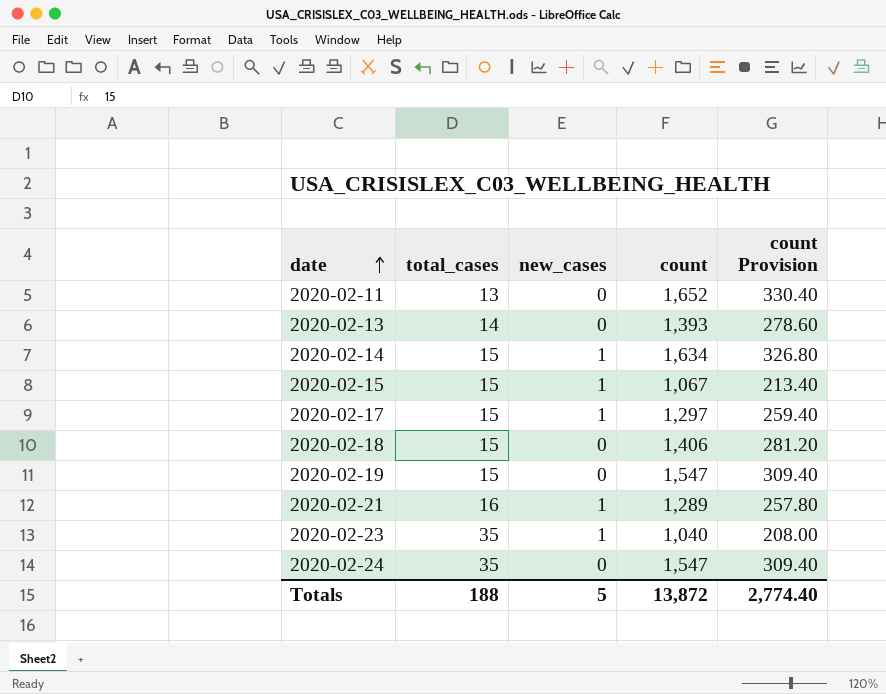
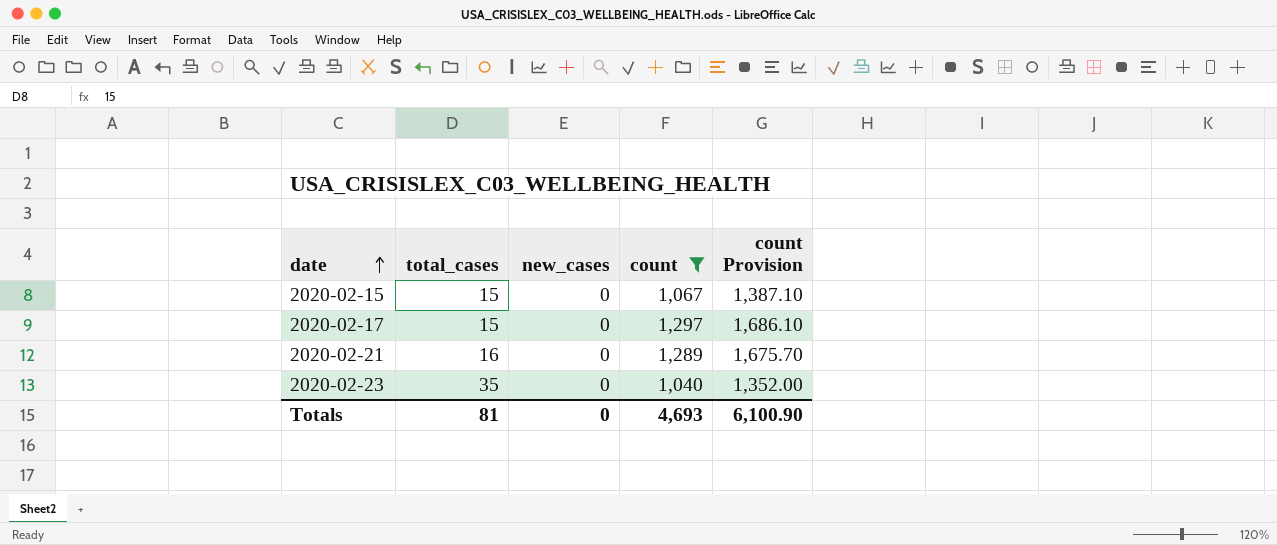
filter: none -> count <= 1,297
column count Provision | formula: [count] * 0.2 -> [count] * 1.3
2020-02-15 | new_cases: 1 -> 0
2020-02-17 | new_cases: 1 -> 0
2020-02-21 | new_cases: 1 -> 0
2020-02-23 | new_cases: 1 -> 0
Totals | total_cases: 188 -> 81
Totals | new_cases: 5 -> 0
Totals | count: 13,872 -> 4,693
Totals | count Provision: 2,774.40 -> 6,100.90

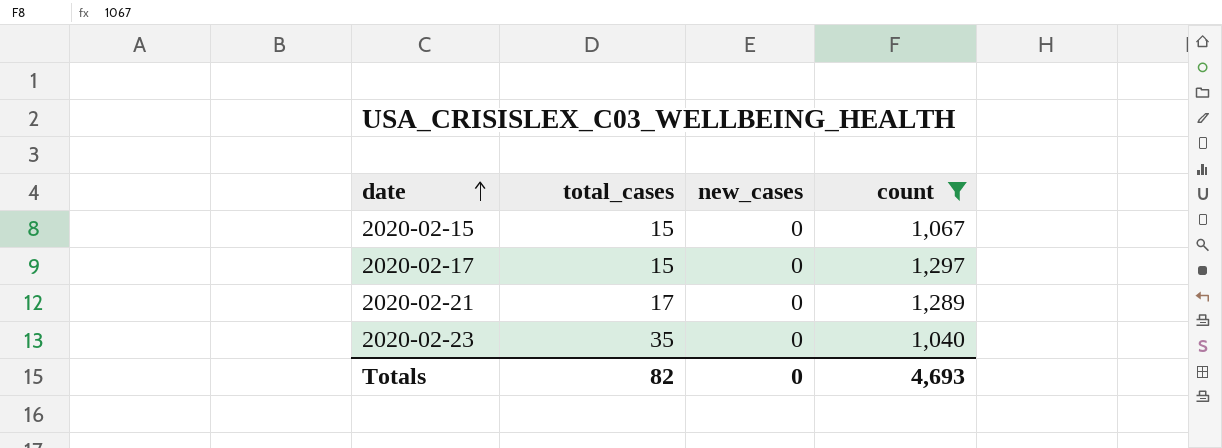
column count Provision | formula: [count] * 1.3 -> none
2020-02-21 | total_cases: 16 -> 17
Totals | total_cases: 81 -> 82

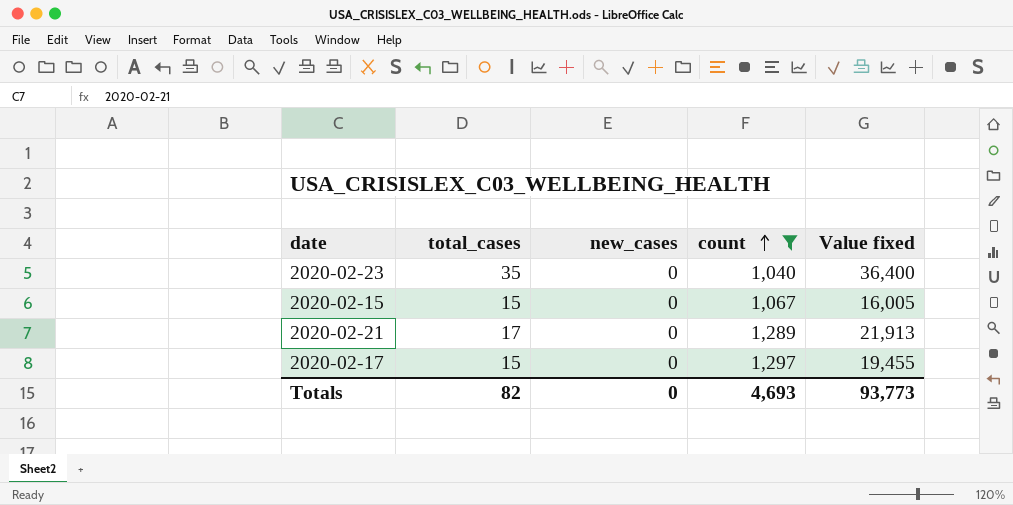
row order: date ascending -> count ascending
column Value fixed | formula: none -> [total_cases] * [count]

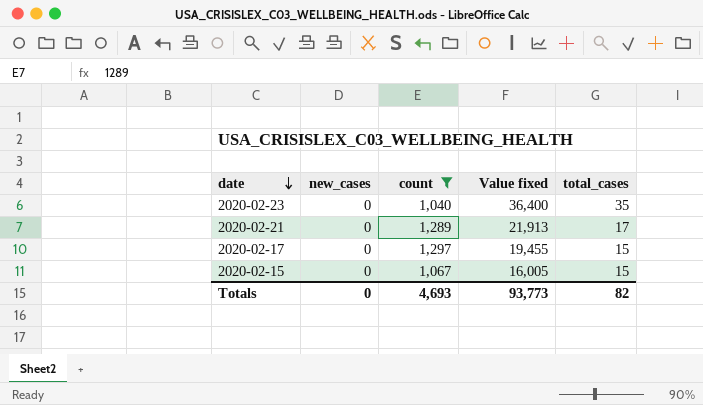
row order: count ascending -> date descending
column total_cases | position: 2 -> 5

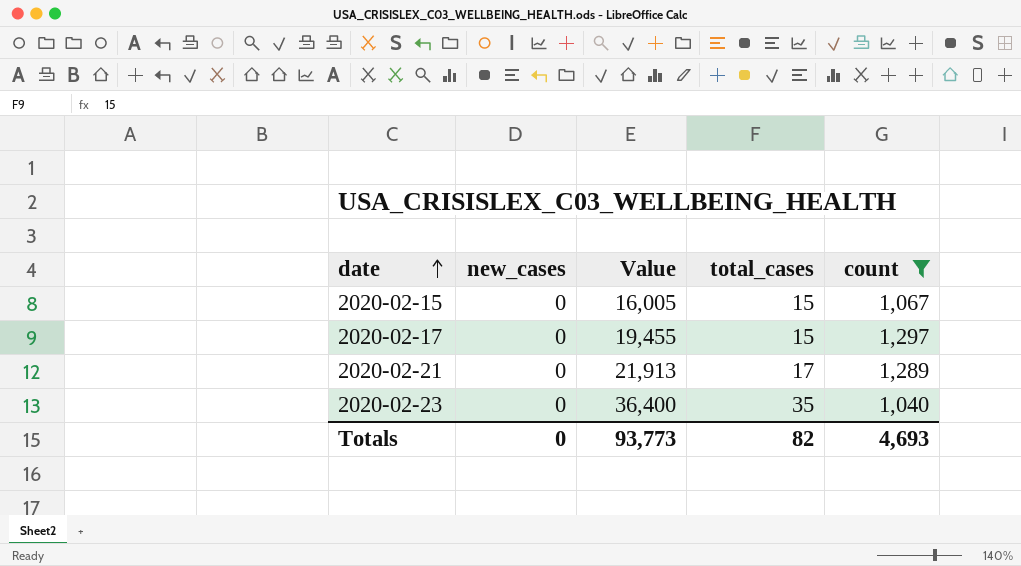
row order: date descending -> date ascending
column name: Value fixed -> Value
column count | position: 3 -> 5

